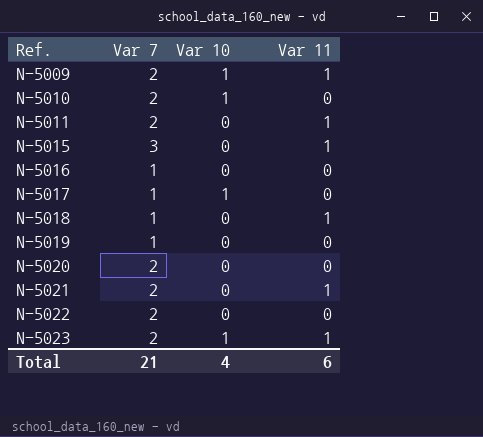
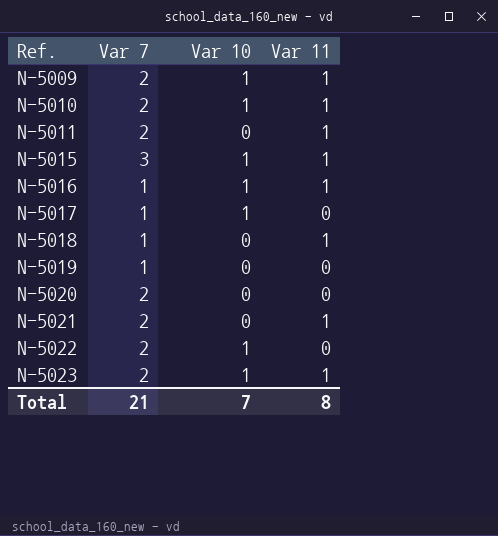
N-5010 | Var 11: 0 -> 1
N-5015 | Var 10: 0 -> 1
N-5016 | Var 10: 0 -> 1
N-5016 | Var 11: 0 -> 1
N-5022 | Var 10: 0 -> 1
Total | Var 10: 4 -> 7
Total | Var 11: 6 -> 8

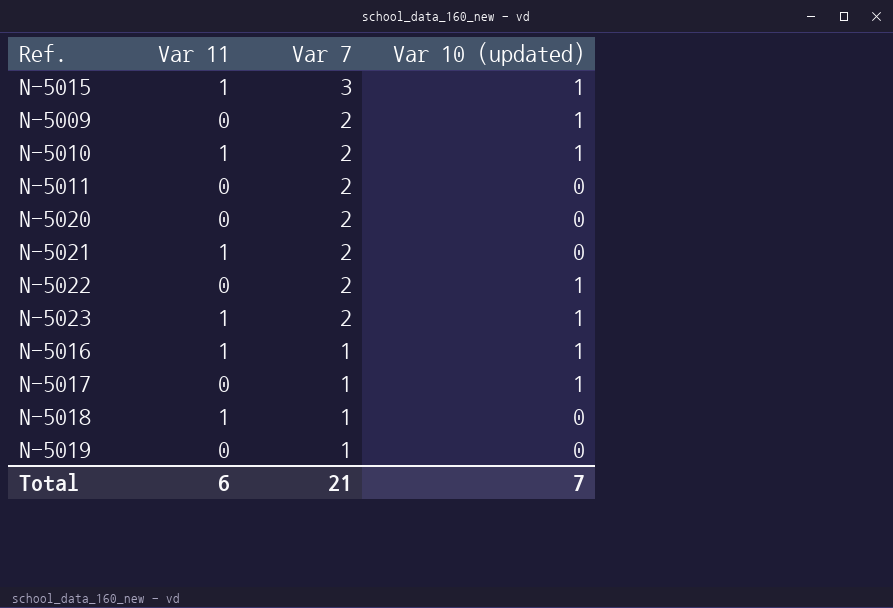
row order: Ref. ascending -> Var 7 descending
column Var 11 | position: 4 -> 2
column name: Var 10 -> Var 10 (updated)
N-5009 | Var 11: 1 -> 0
N-5011 | Var 11: 1 -> 0
Total | Var 11: 8 -> 6

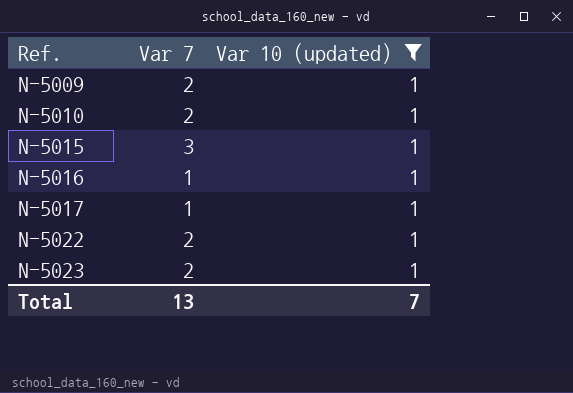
filter: none -> Var 10 (updated) = 1
row order: Var 7 descending -> Ref. ascending
column Var 11 | position: 2 -> none
Total | Var 7: 21 -> 13

